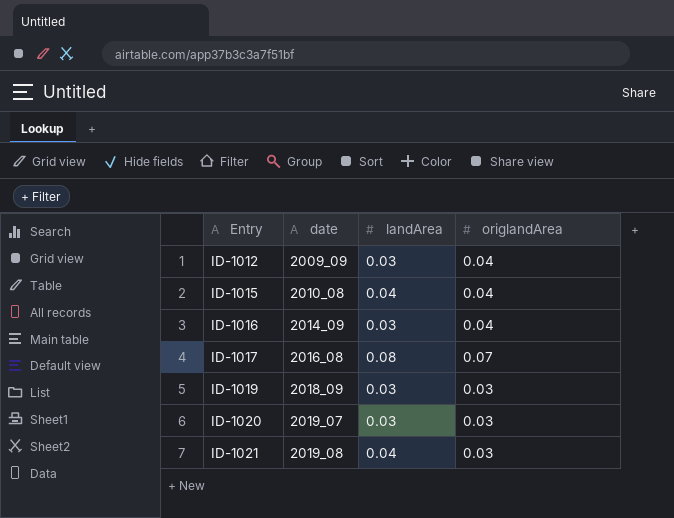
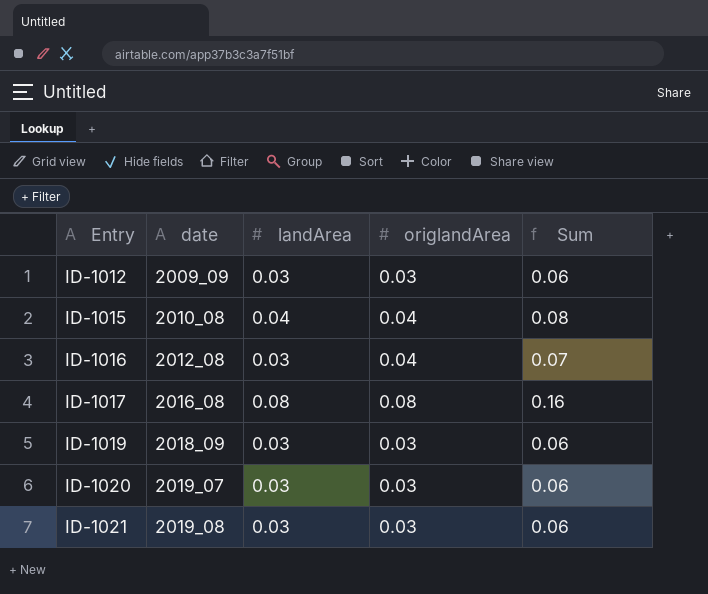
column Sum | formula: none -> [landArea] + [origlandArea]
ID-1012 | origlandArea: 0.04 -> 0.03
ID-1016 | date: 2014_09 -> 2012_08
ID-1017 | origlandArea: 0.07 -> 0.08
ID-1021 | landArea: 0.04 -> 0.03

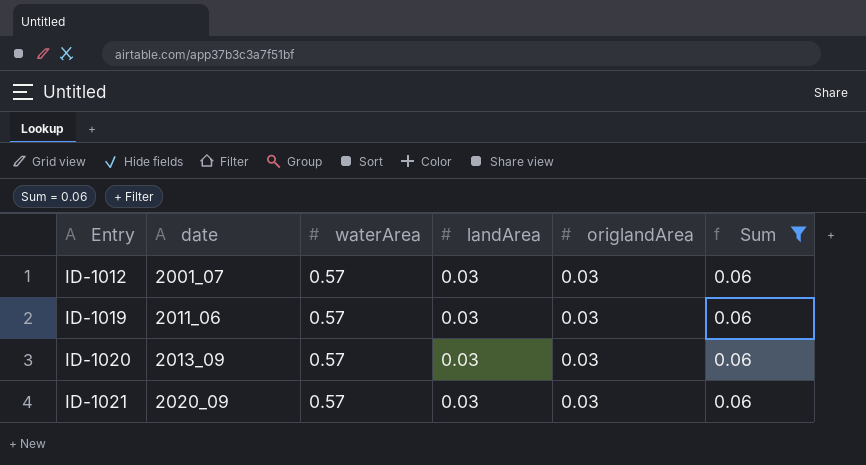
filter: none -> Sum = 0.06
column waterArea | position: none -> 3
ID-1012 | date: 2009_09 -> 2001_07
ID-1019 | date: 2018_09 -> 2011_06
ID-1020 | date: 2019_07 -> 2013_09
ID-1021 | date: 2019_08 -> 2020_09

